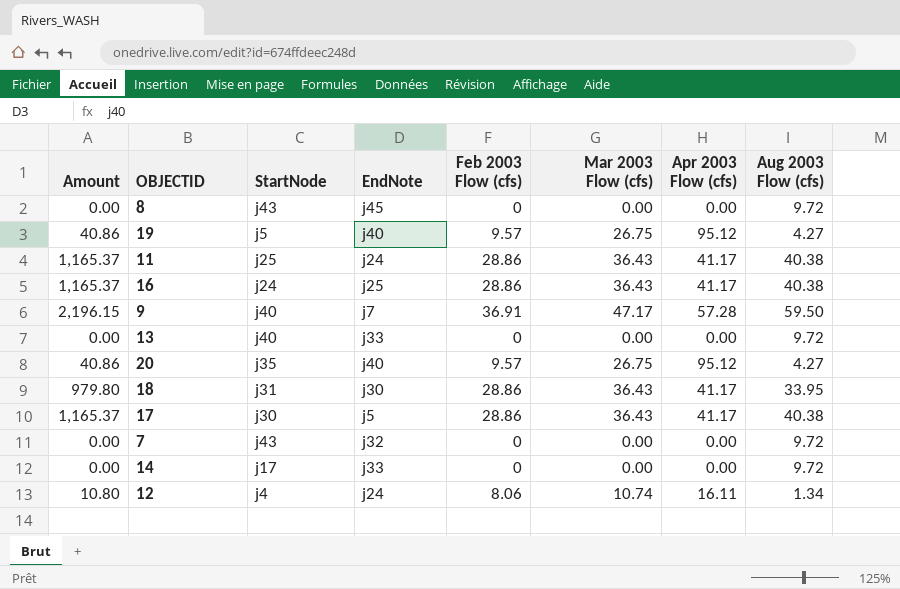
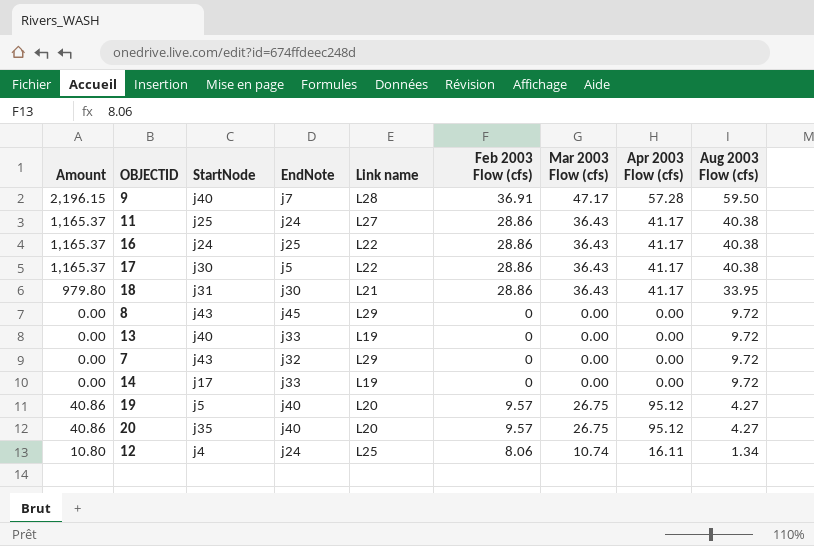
row order: none -> Aug 2003 Flow (cfs) descending
column Link name | position: none -> 5

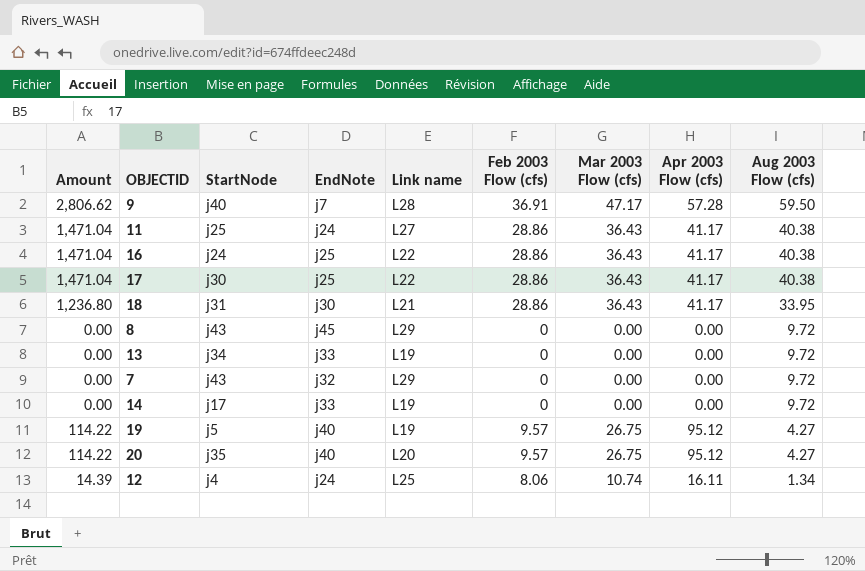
column Amount | formula: [Feb 2003 Flow (cfs)] * [Aug 2003 Flow (cfs)] -> [Mar 2003 Flow (cfs)] * [Aug 2003 Flow (cfs)]
17 | EndNote: j5 -> j25
13 | StartNode: j40 -> j34
19 | Link name: L20 -> L19

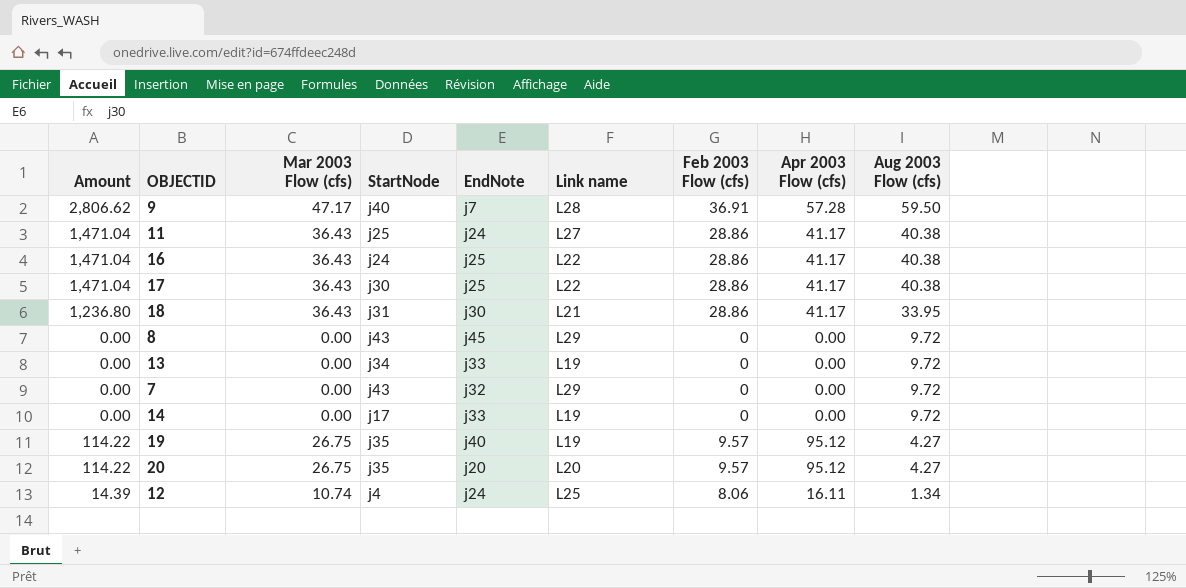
column Mar 2003 Flow (cfs) | position: 7 -> 3
19 | StartNode: j5 -> j35
20 | EndNote: j40 -> j20

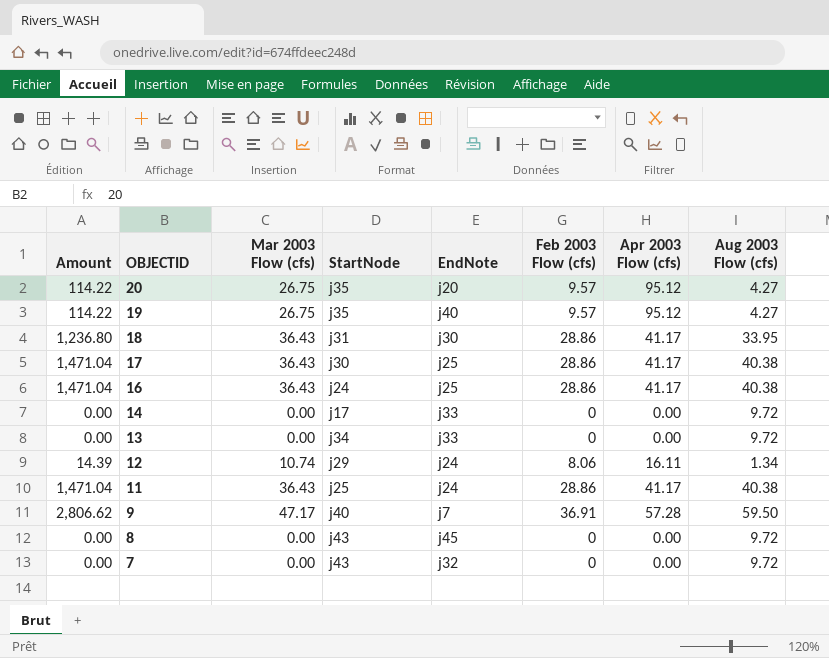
row order: Aug 2003 Flow (cfs) descending -> OBJECTID descending
column Link name | position: 6 -> none
12 | StartNode: j4 -> j29

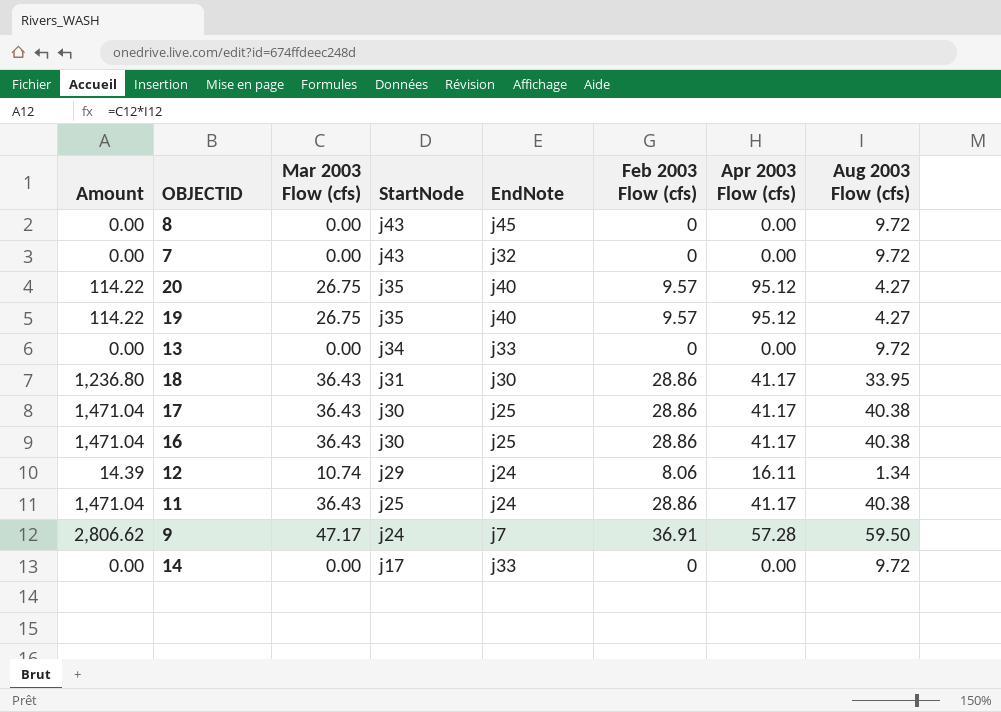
row order: OBJECTID descending -> StartNode descending
20 | EndNote: j20 -> j40
16 | StartNode: j24 -> j30
9 | StartNode: j40 -> j24

